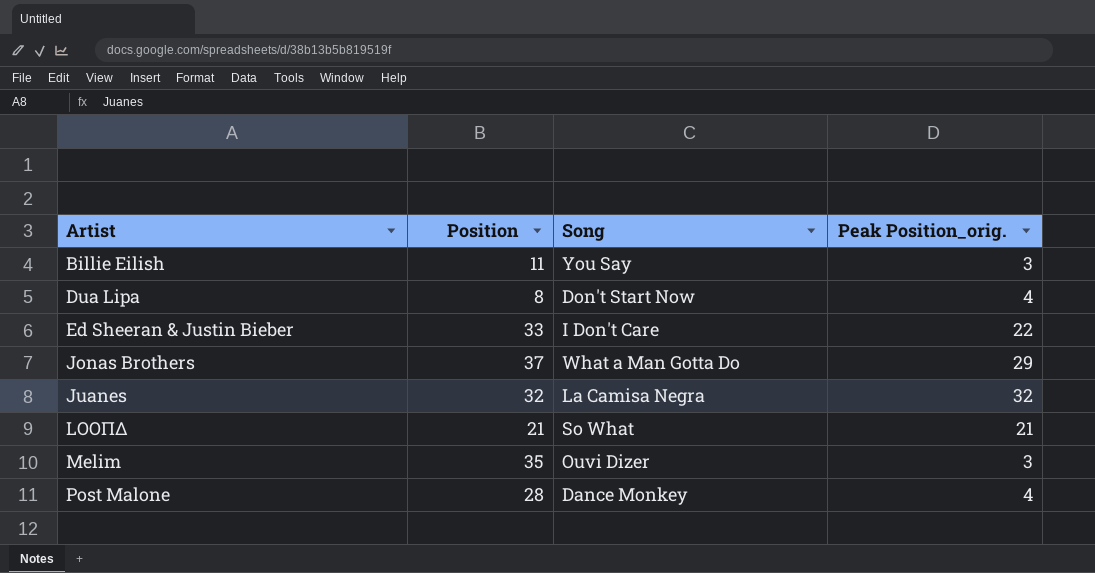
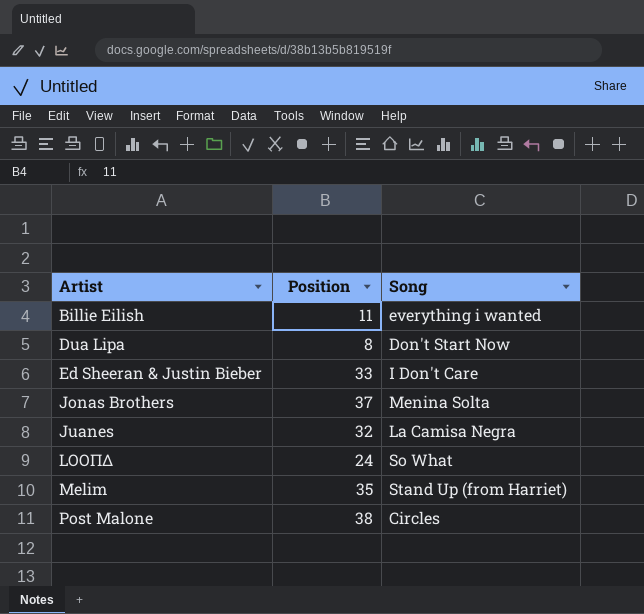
column Peak Position_orig. | position: 4 -> none
Billie Eilish | Song: You Say -> everything i wanted
Jonas Brothers | Song: What a Man Gotta Do -> Menina Solta
LOOΠΔ | Position: 21 -> 24
Melim | Song: Ouvi Dizer -> Stand Up (from Harriet)
Post Malone | Position: 28 -> 38
Post Malone | Song: Dance Monkey -> Circles

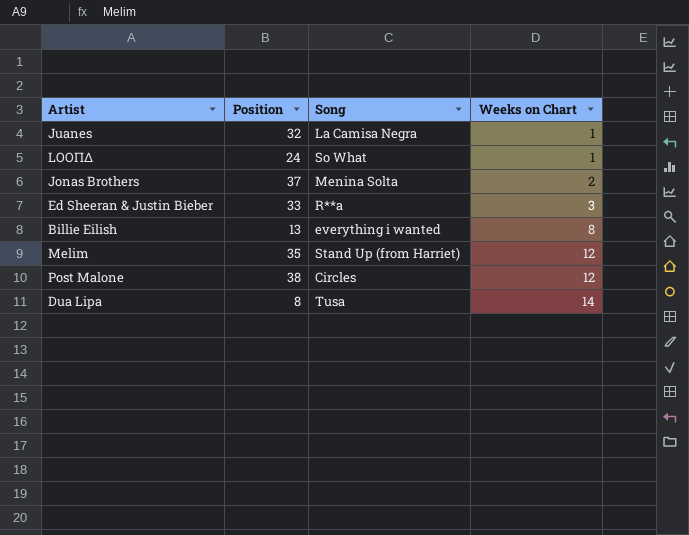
row order: Artist ascending -> Weeks on Chart ascending
column Weeks on Chart | position: none -> 4
Ed Sheeran & Justin Bieber | Song: I Don't Care -> R**a
Billie Eilish | Position: 11 -> 13
Dua Lipa | Song: Don't Start Now -> Tusa

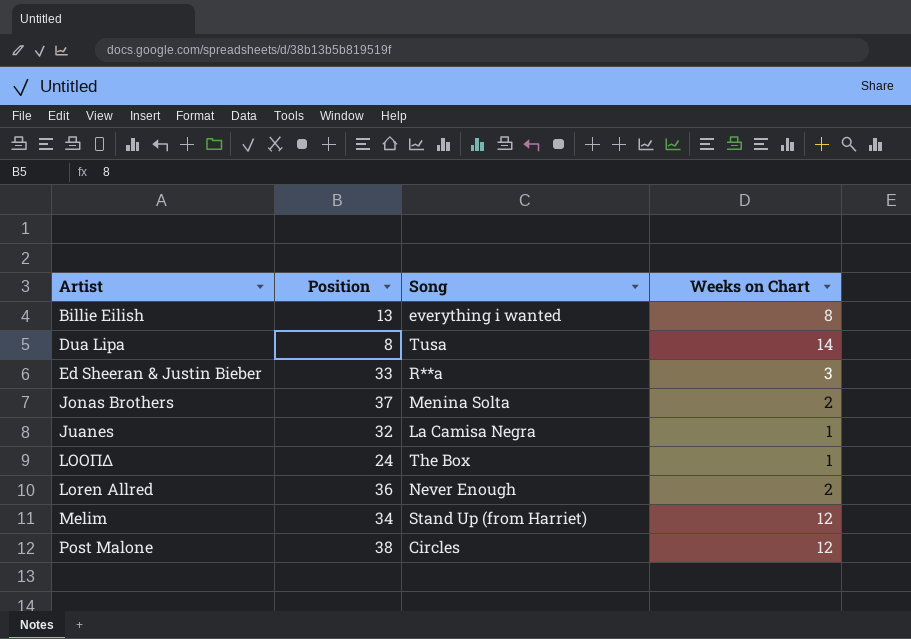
row order: Weeks on Chart ascending -> Artist ascending
LOOΠΔ | Song: So What -> The Box
row Loren Allred: none -> 36 | Never Enough | 2
Melim | Position: 35 -> 34

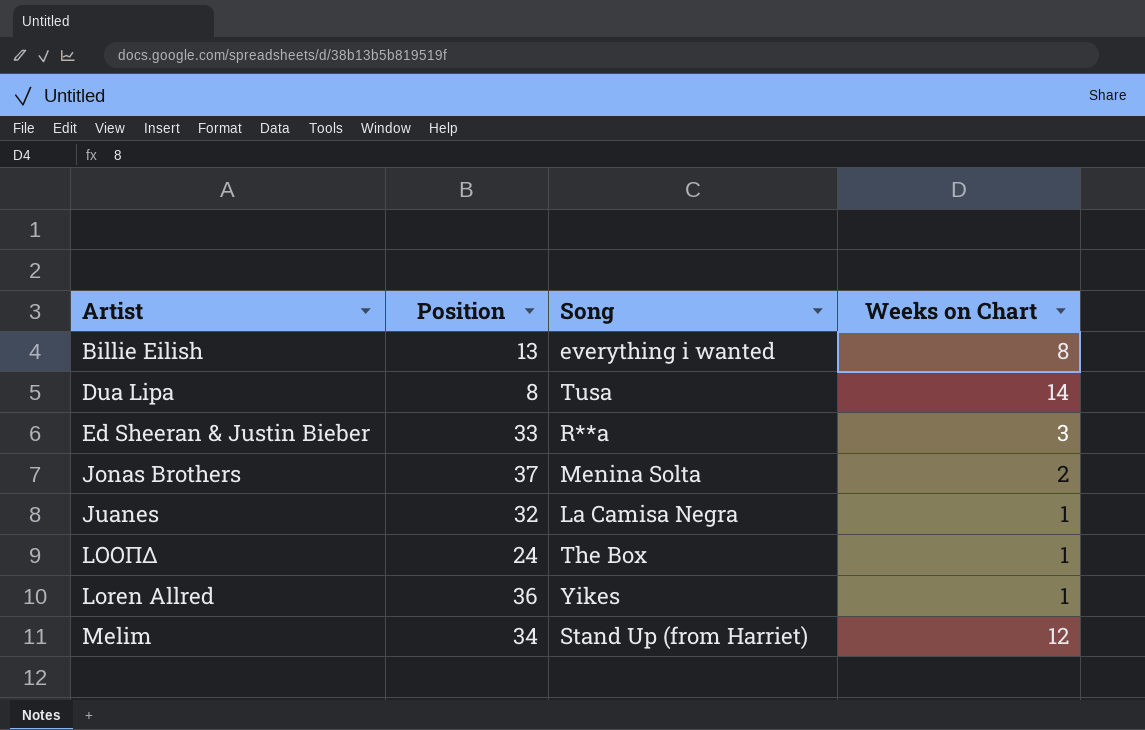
row Post Malone: 38 | Circles | 12 -> none
Loren Allred | Song: Never Enough -> Yikes
Loren Allred | Weeks on Chart: 2 -> 1

